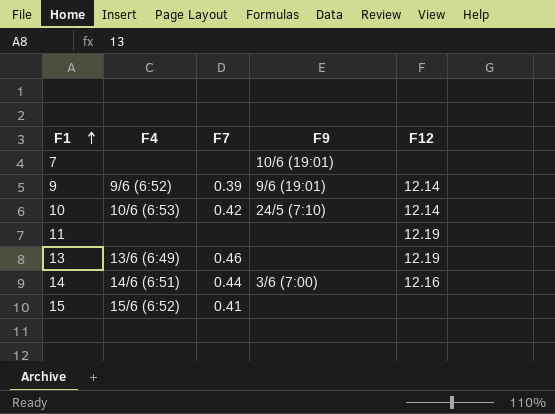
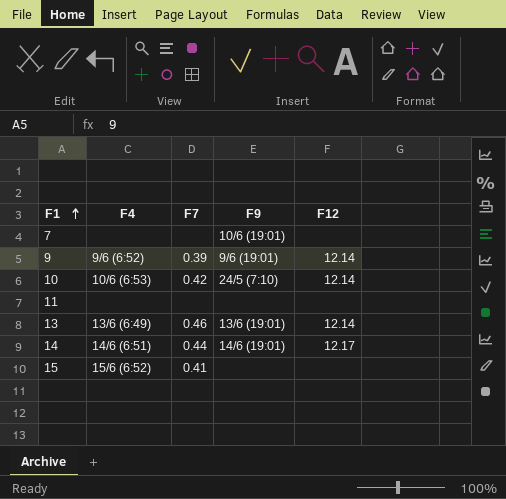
11 | F12: 12.19 -> none
13 | F9: none -> 13/6 (19:01)
13 | F12: 12.19 -> 12.14
14 | F9: 3/6 (7:00) -> 14/6 (19:01)
14 | F12: 12.16 -> 12.17

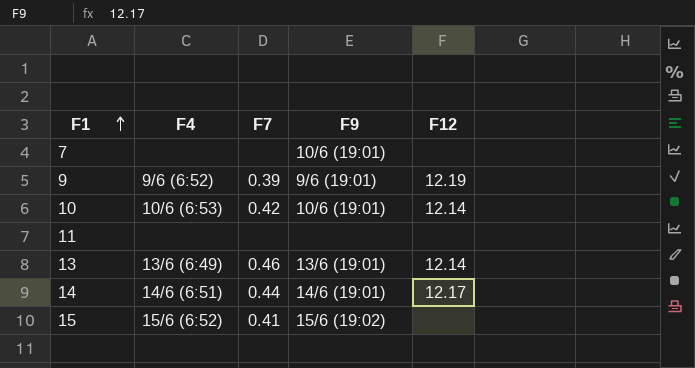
9 | F12: 12.14 -> 12.19
10 | F9: 24/5 (7:10) -> 10/6 (19:01)
15 | F9: none -> 15/6 (19:02)

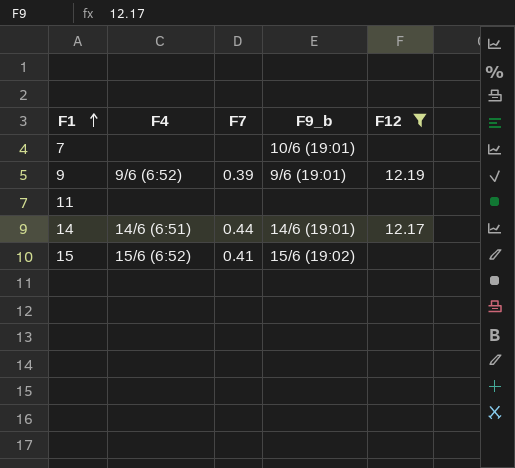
filter: none -> F12 != 12.14
column name: F9 -> F9_b

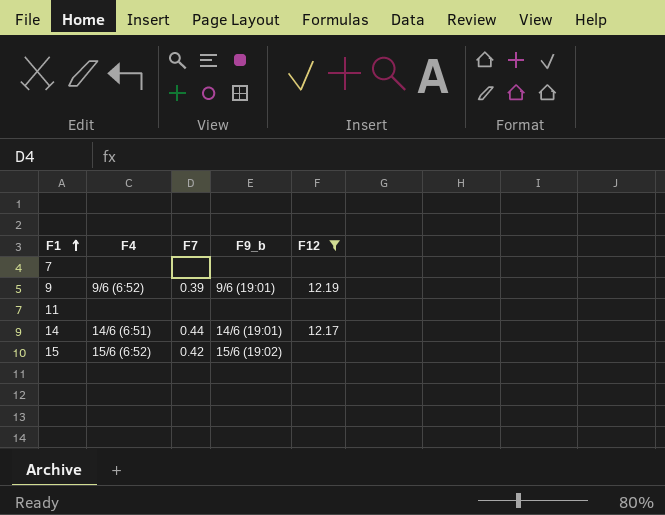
7 | F9_b: 10/6 (19:01) -> none
15 | F7: 0.41 -> 0.42

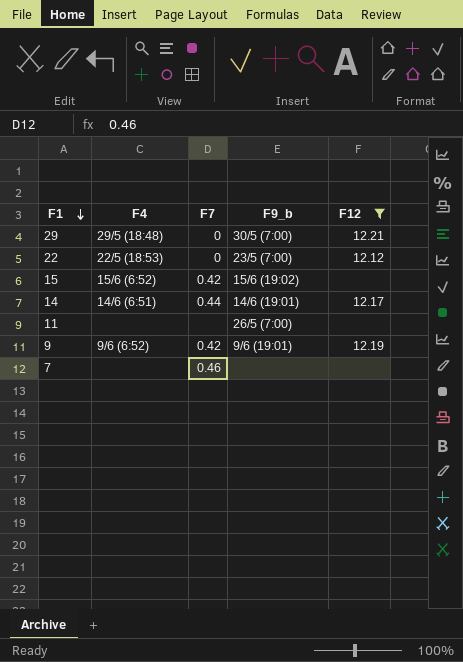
row order: F1 ascending -> F1 descending
row 29: none -> 29/5 (18:48) | 0 | 30/5 (7:00) | 12.21
row 22: none -> 22/5 (18:53) | 0 | 23/5 (7:00) | 12.12
11 | F9_b: none -> 26/5 (7:00)
9 | F7: 0.39 -> 0.42
7 | F7: none -> 0.46

